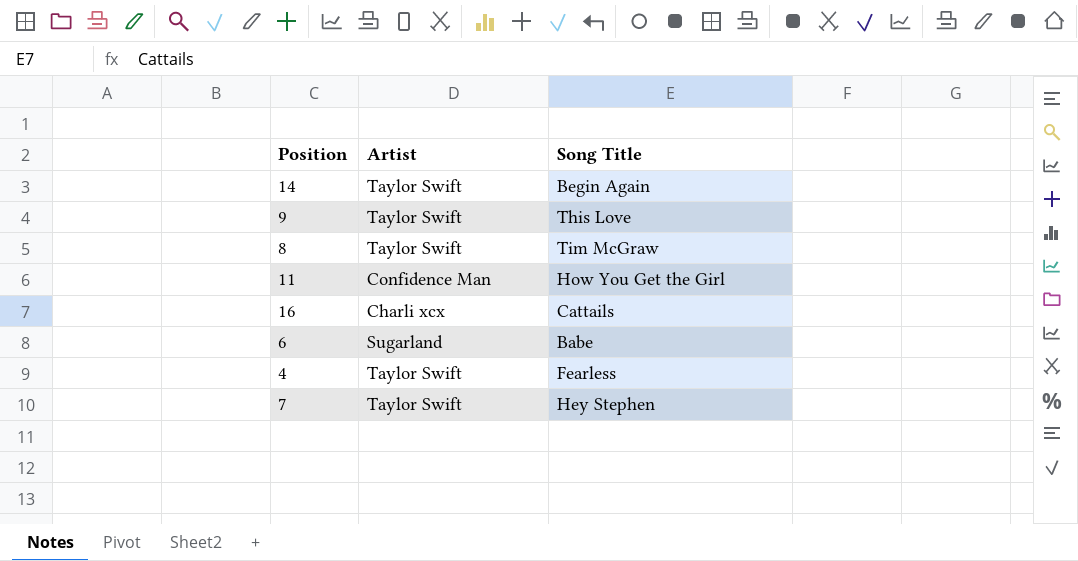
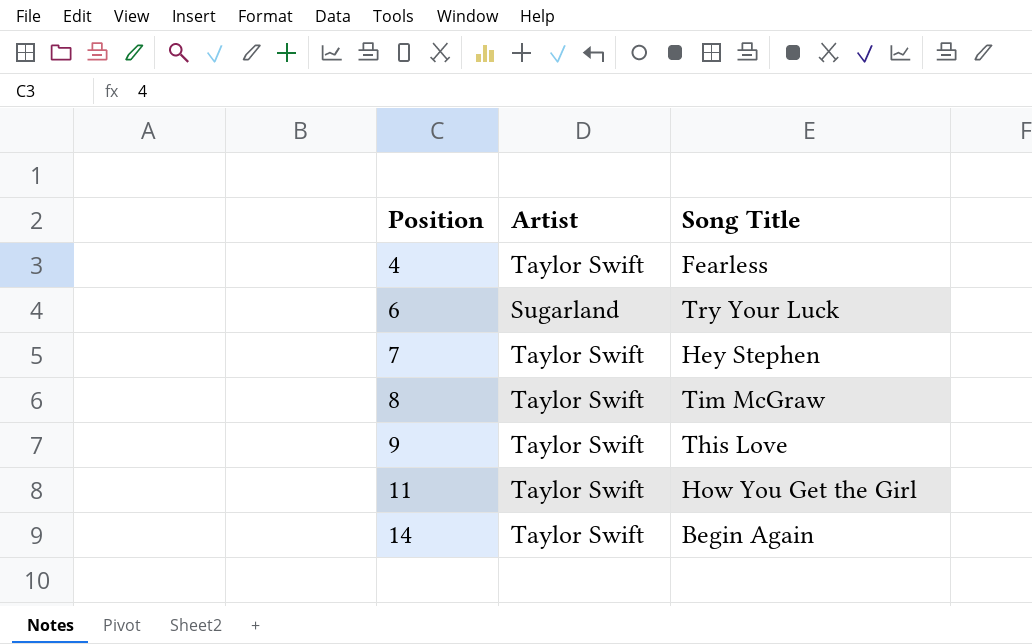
row order: none -> Position ascending
row 16: Charli xcx | Cattails -> none
6 | Song Title: Babe -> Try Your Luck
11 | Artist: Confidence Man -> Taylor Swift

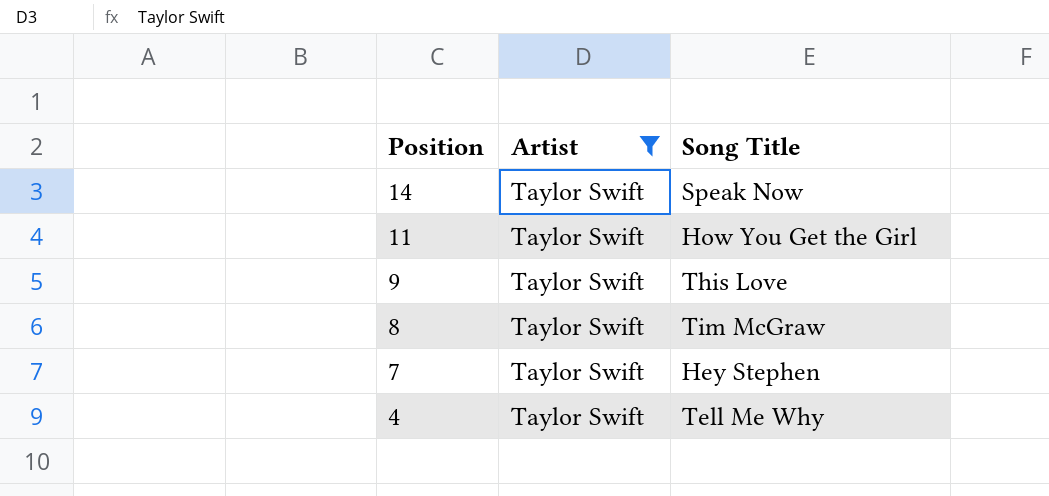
filter: none -> Artist = Taylor Swift
row order: Position ascending -> Position descending
14 | Song Title: Begin Again -> Speak Now
4 | Song Title: Fearless -> Tell Me Why

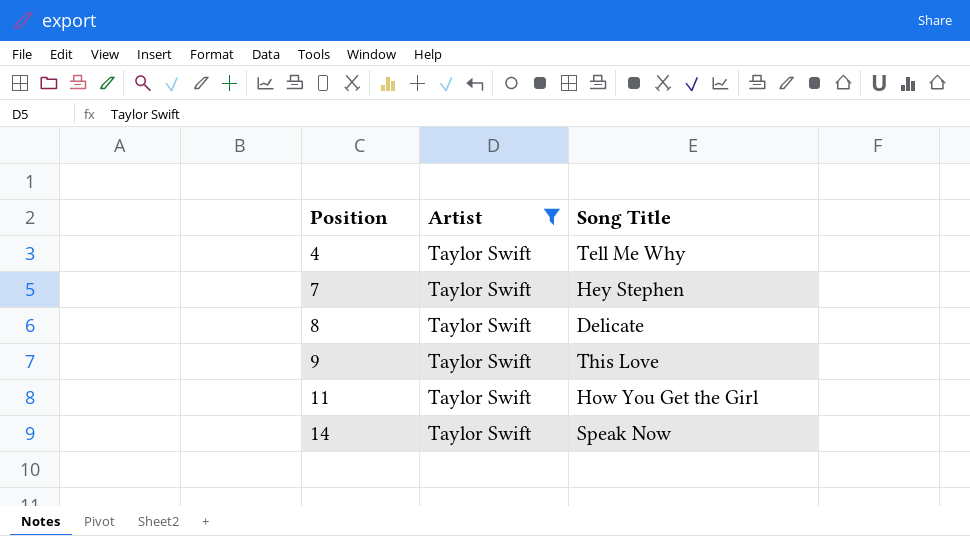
row order: Position descending -> Position ascending
8 | Song Title: Tim McGraw -> Delicate

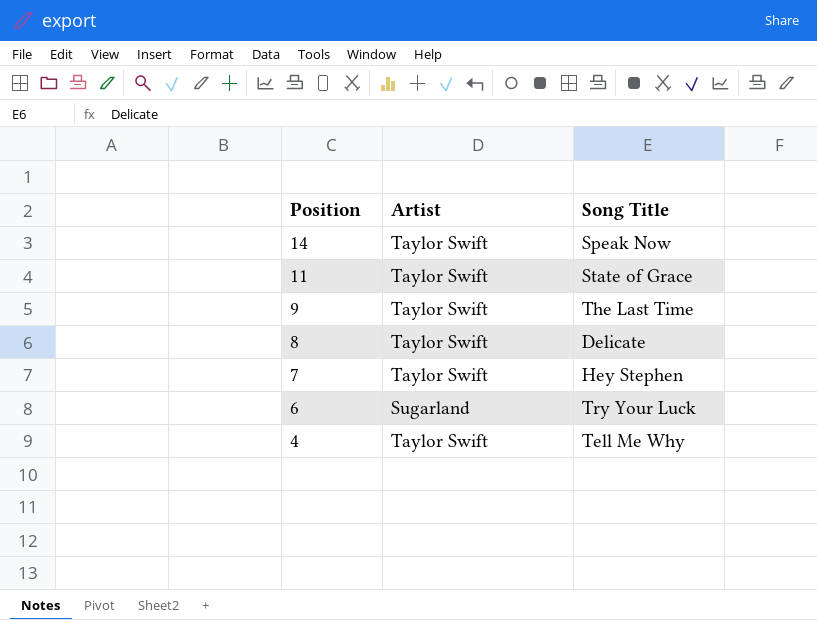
filter: Artist = Taylor Swift -> none
row order: Position ascending -> Position descending
11 | Song Title: How You Get the Girl -> State of Grace
9 | Song Title: This Love -> The Last Time

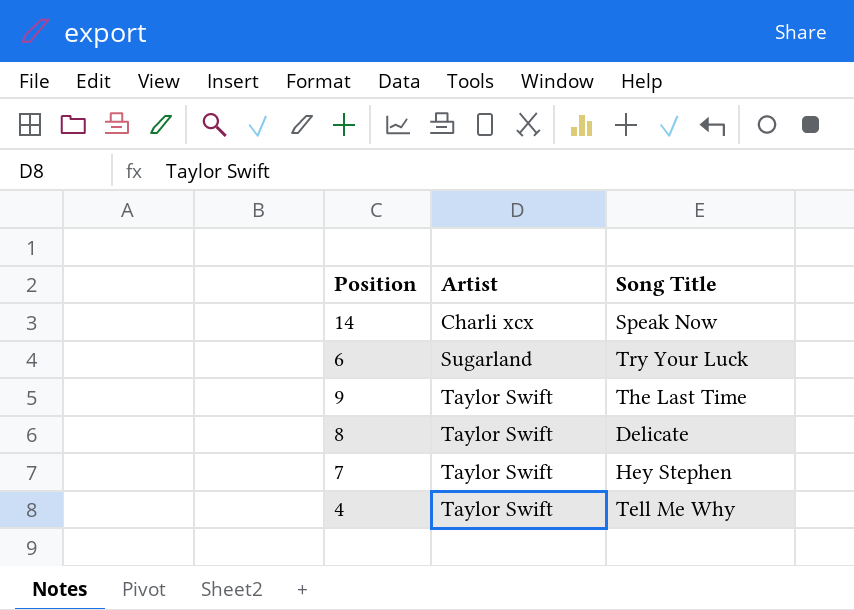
row order: Position descending -> Artist ascending
row 11: Taylor Swift | State of Grace -> none
14 | Artist: Taylor Swift -> Charli xcx

